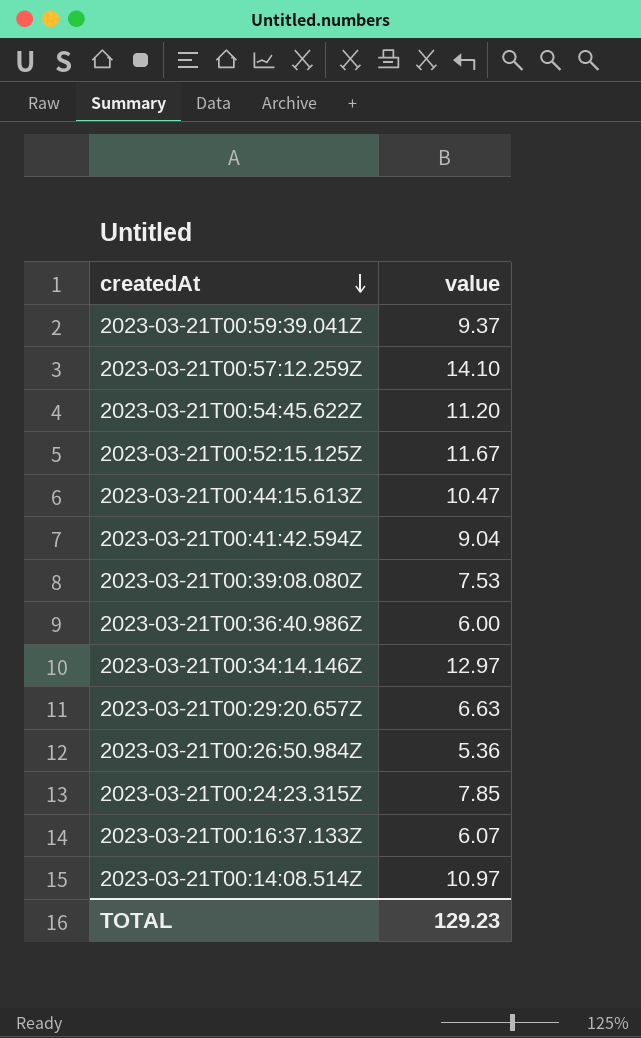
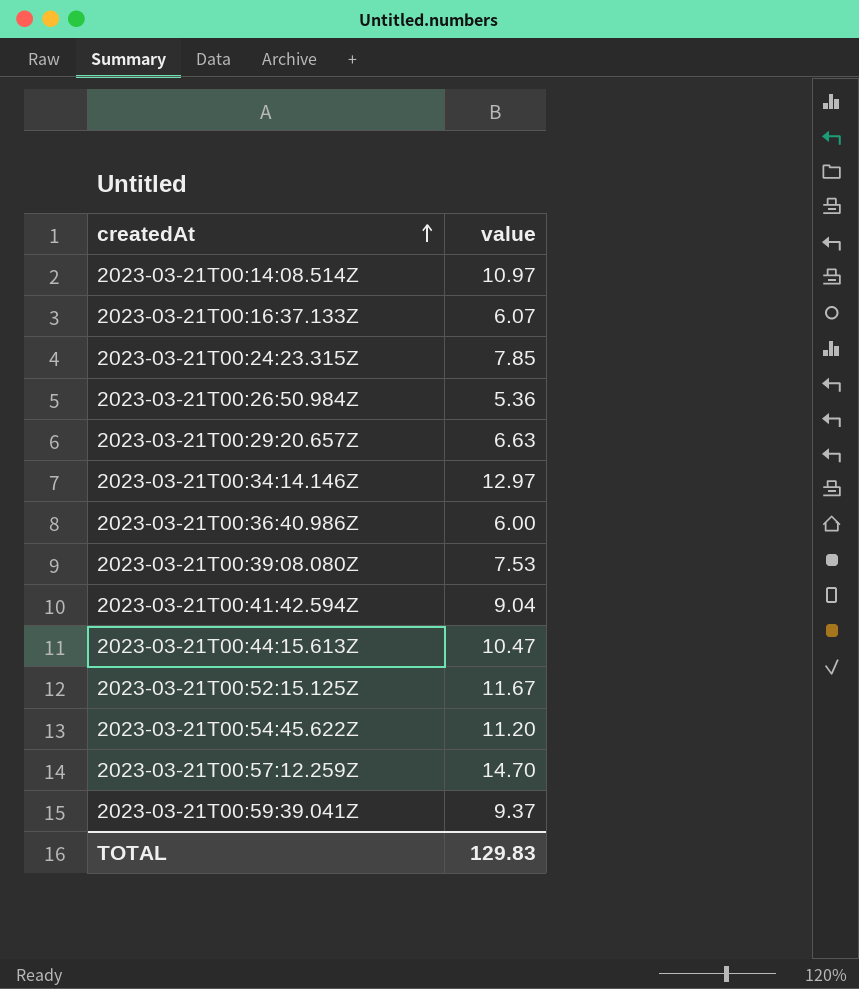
row order: createdAt descending -> createdAt ascending
2023-03-21T00:57:12.259Z | value: 14.10 -> 14.70
TOTAL | value: 129.23 -> 129.83

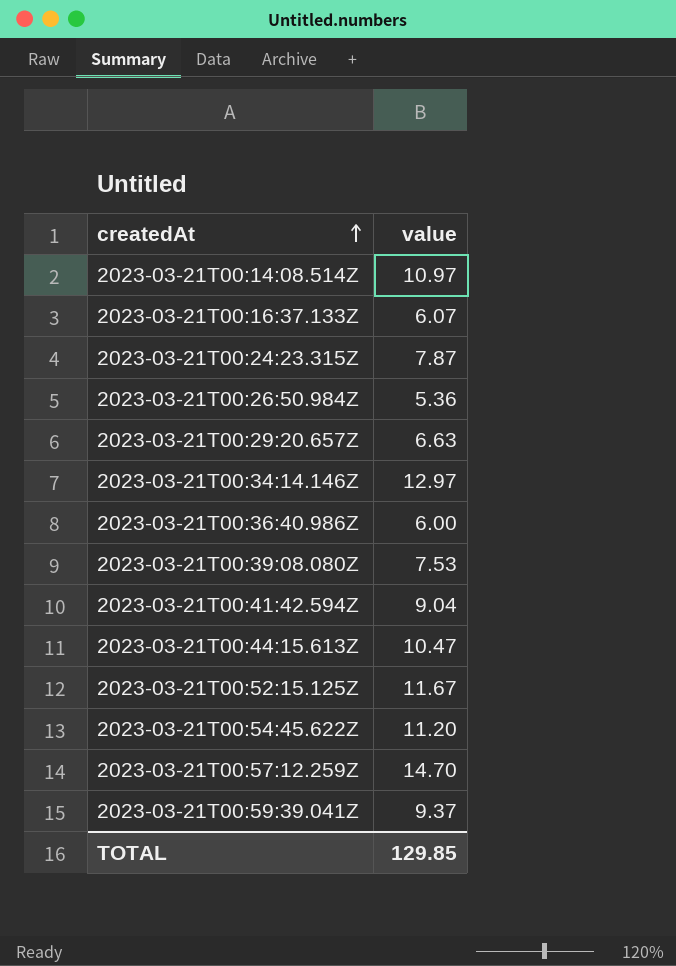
2023-03-21T00:24:23.315Z | value: 7.85 -> 7.87
TOTAL | value: 129.83 -> 129.85

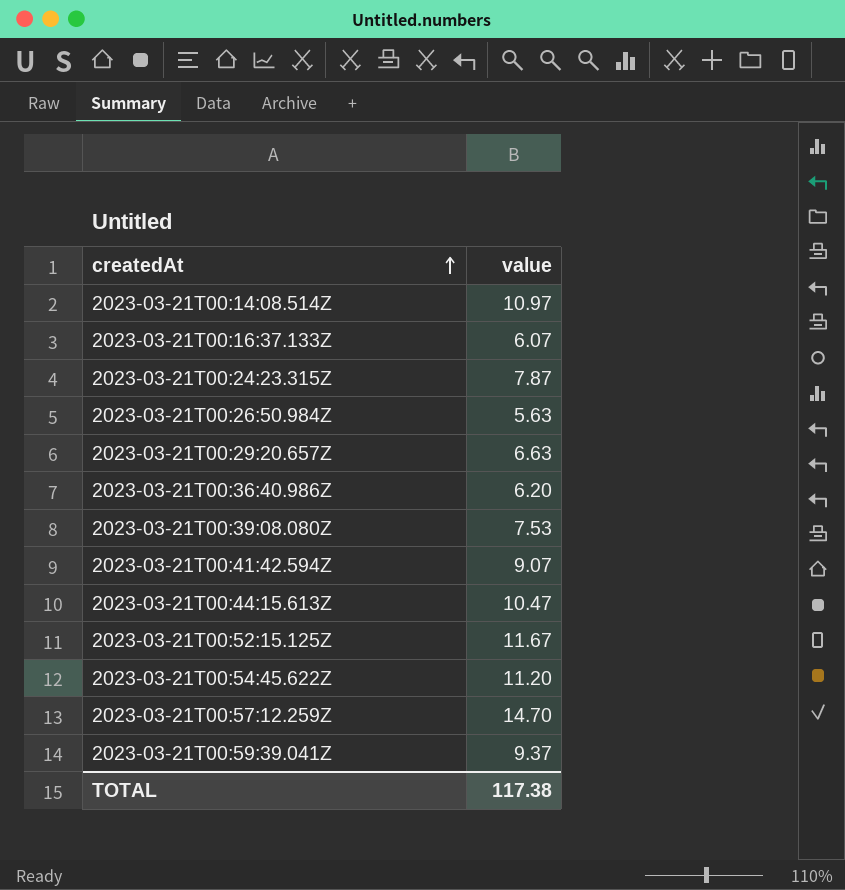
row 2023-03-21T00:34:14.146Z: 12.97 -> none
2023-03-21T00:26:50.984Z | value: 5.36 -> 5.63
2023-03-21T00:36:40.986Z | value: 6.00 -> 6.20
2023-03-21T00:41:42.594Z | value: 9.04 -> 9.07
TOTAL | value: 129.85 -> 117.38

